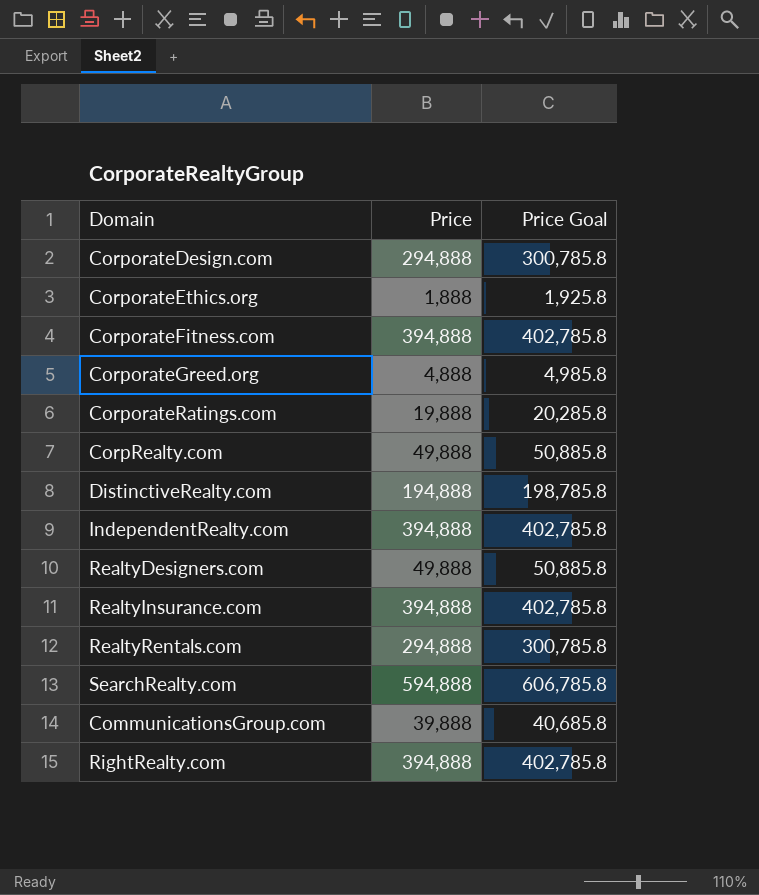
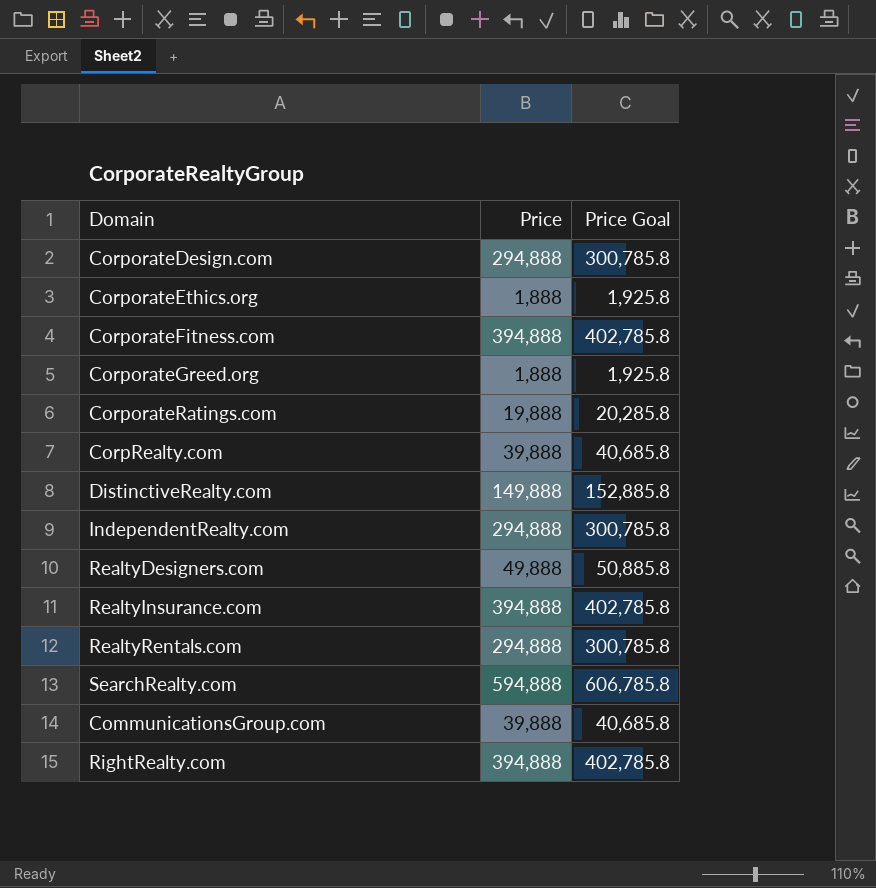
CorporateGreed.org | Price: 4,888 -> 1,888
CorporateGreed.org | Price Goal: 4,985.8 -> 1,925.8
CorpRealty.com | Price: 49,888 -> 39,888
CorpRealty.com | Price Goal: 50,885.8 -> 40,685.8
DistinctiveRealty.com | Price: 194,888 -> 149,888
DistinctiveRealty.com | Price Goal: 198,785.8 -> 152,885.8
IndependentRealty.com | Price: 394,888 -> 294,888
IndependentRealty.com | Price Goal: 402,785.8 -> 300,785.8

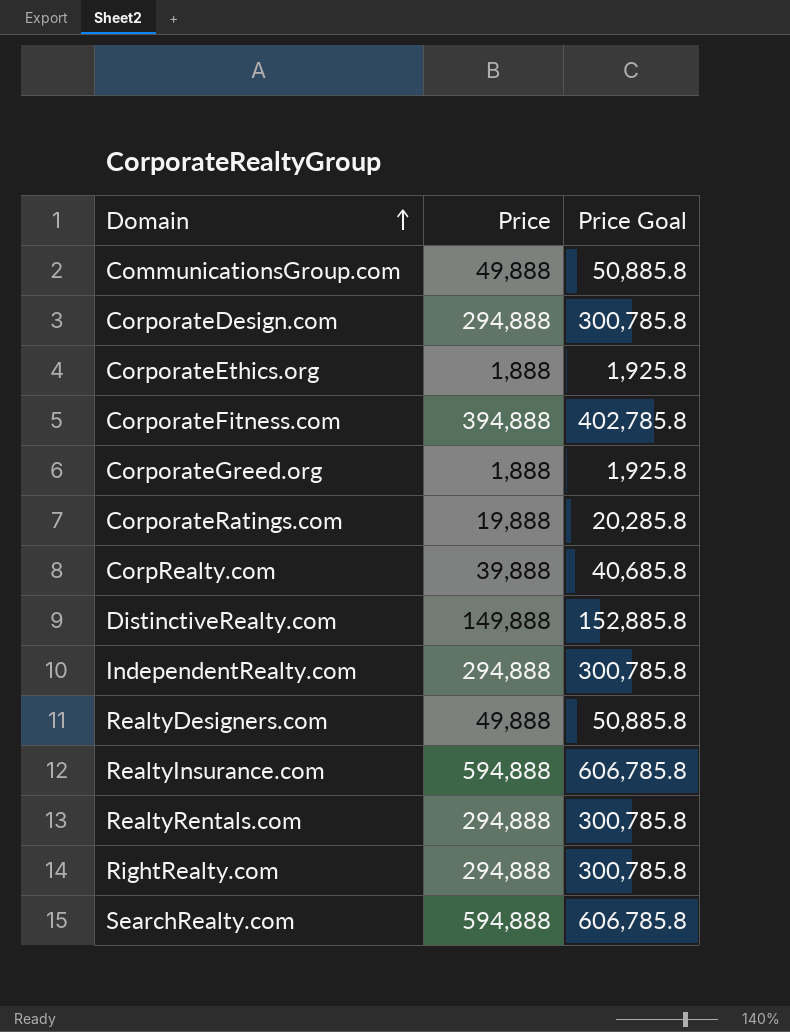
row order: none -> Domain ascending
CommunicationsGroup.com | Price: 39,888 -> 49,888
CommunicationsGroup.com | Price Goal: 40,685.8 -> 50,885.8
RealtyInsurance.com | Price: 394,888 -> 594,888
RealtyInsurance.com | Price Goal: 402,785.8 -> 606,785.8
RightRealty.com | Price: 394,888 -> 294,888
RightRealty.com | Price Goal: 402,785.8 -> 300,785.8

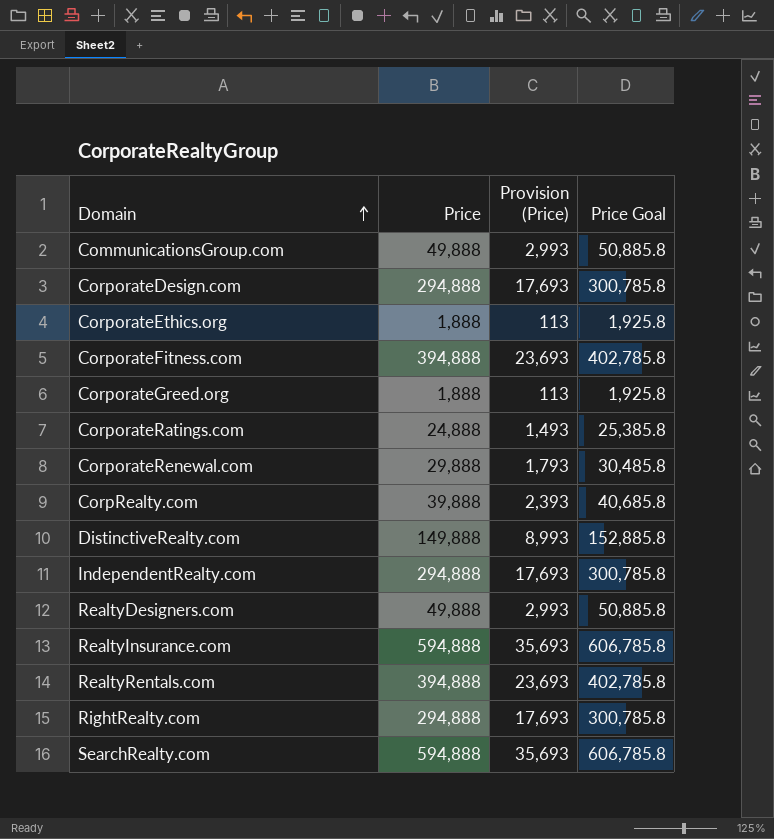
column Provision (Price) | formula: none -> [Price] * 0.06
CorporateRatings.com | Price: 19,888 -> 24,888
CorporateRatings.com | Price Goal: 20,285.8 -> 25,385.8
row CorporateRenewal.com: none -> 29,888 | 1,793 | 30,485.8
RealtyRentals.com | Price: 294,888 -> 394,888
RealtyRentals.com | Price Goal: 300,785.8 -> 402,785.8

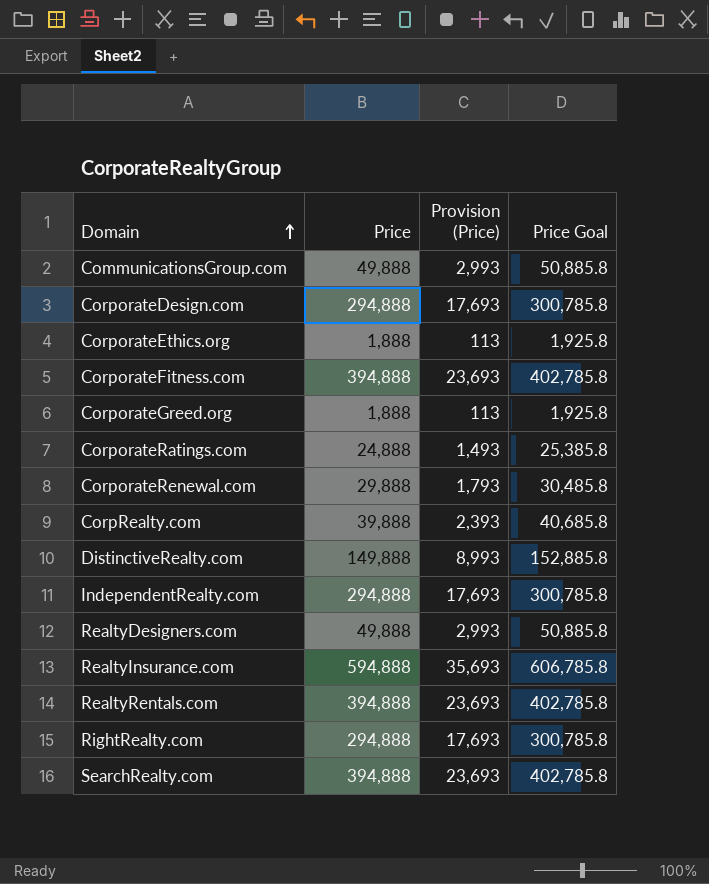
SearchRealty.com | Price: 594,888 -> 394,888
SearchRealty.com | Provision (Price): 35,693 -> 23,693
SearchRealty.com | Price Goal: 606,785.8 -> 402,785.8

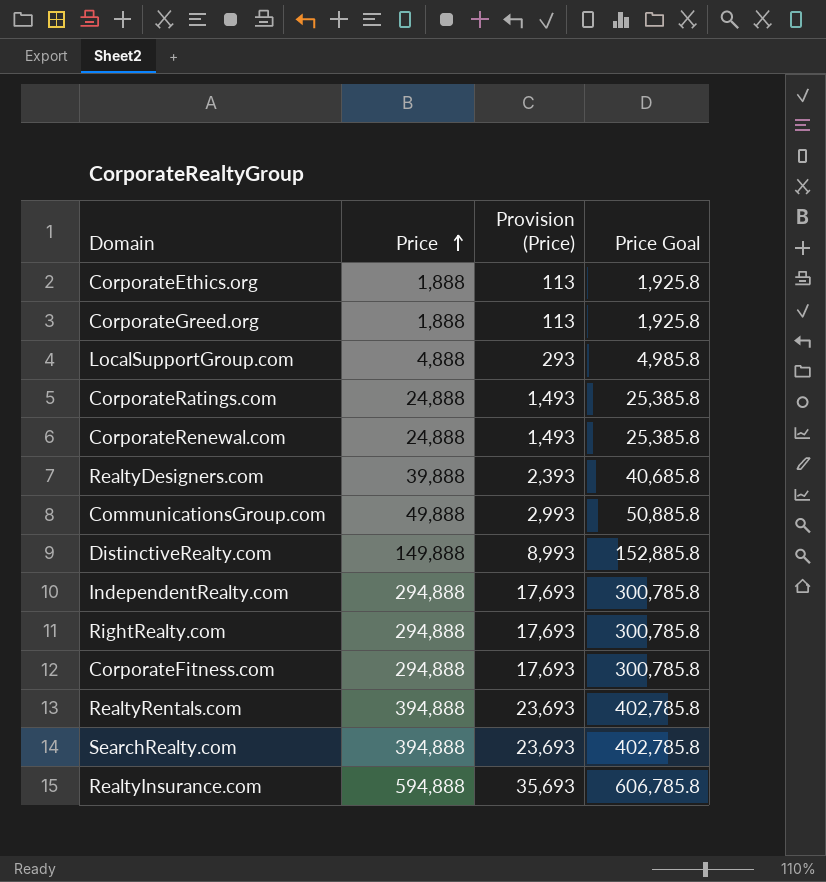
row order: Domain ascending -> Price ascending
row CorporateDesign.com: 294,888 | 17,693 | 300,785.8 -> none
row CorpRealty.com: 39,888 | 2,393 | 40,685.8 -> none
row LocalSupportGroup.com: none -> 4,888 | 293 | 4,985.8
CorporateRenewal.com | Price: 29,888 -> 24,888
CorporateRenewal.com | Provision (Price): 1,793 -> 1,493
CorporateRenewal.com | Price Goal: 30,485.8 -> 25,385.8
RealtyDesigners.com | Price: 49,888 -> 39,888
RealtyDesigners.com | Provision (Price): 2,993 -> 2,393
RealtyDesigners.com | Price Goal: 50,885.8 -> 40,685.8
CorporateFitness.com | Price: 394,888 -> 294,888
CorporateFitness.com | Provision (Price): 23,693 -> 17,693
CorporateFitness.com | Price Goal: 402,785.8 -> 300,785.8

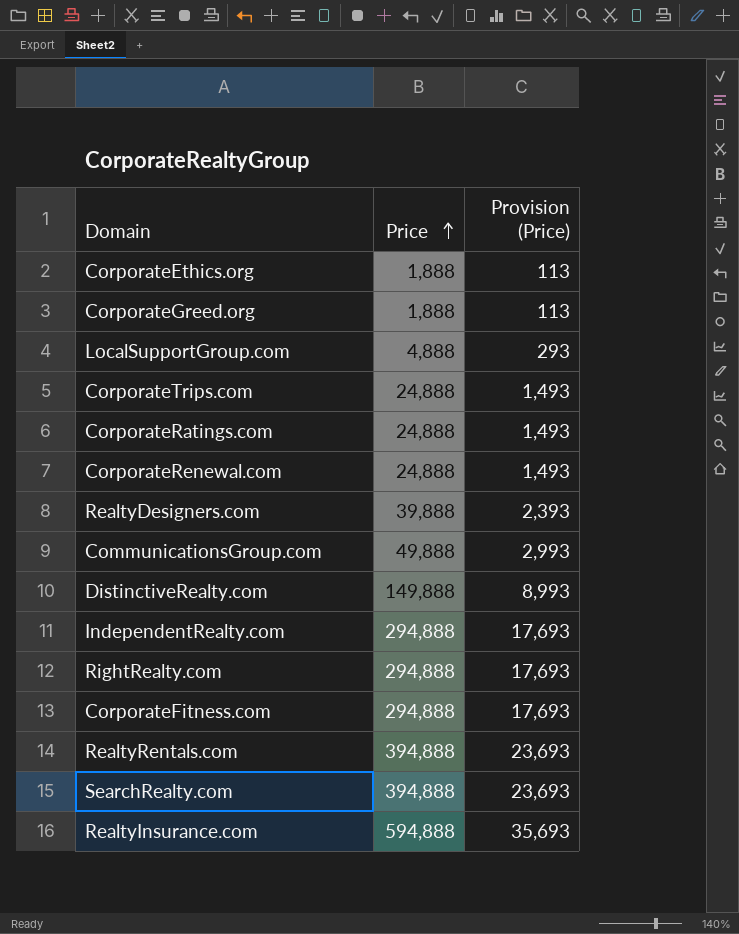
column Price Goal | formula: [Price] * 1.02 -> none
row CorporateTrips.com: none -> 24,888 | 1,493

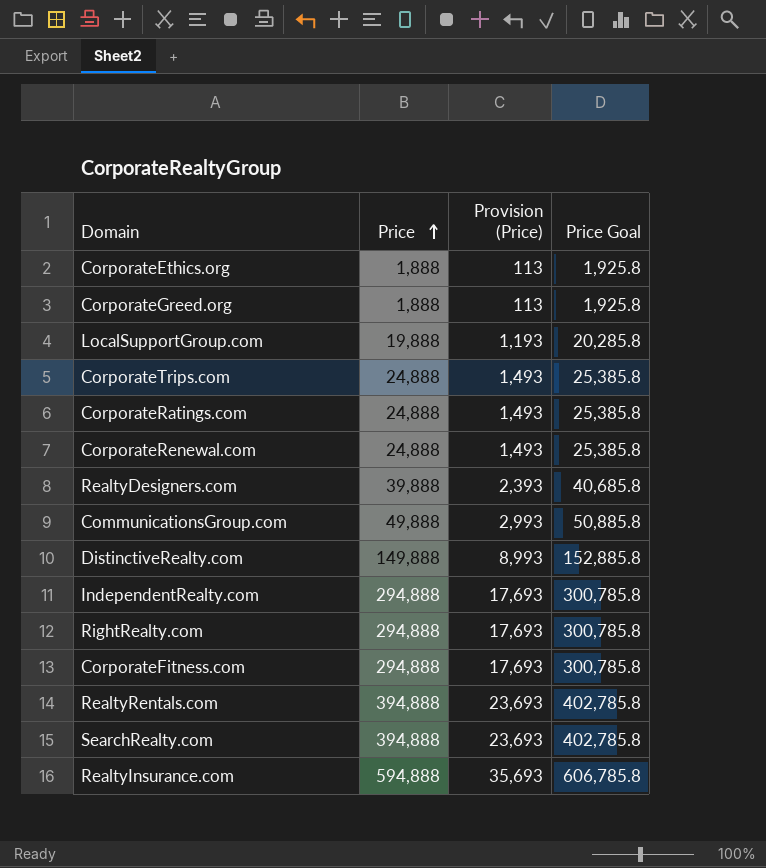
column Price Goal | formula: none -> [Price] * 1.02
LocalSupportGroup.com | Price: 4,888 -> 19,888
LocalSupportGroup.com | Provision (Price): 293 -> 1,193

